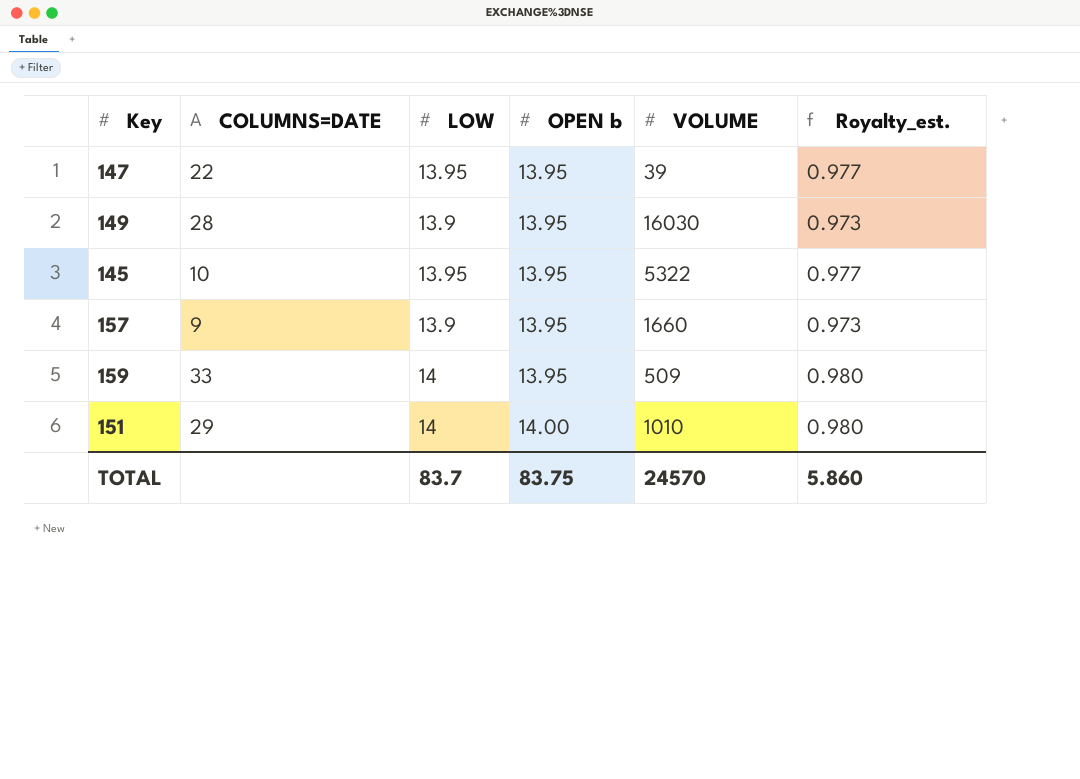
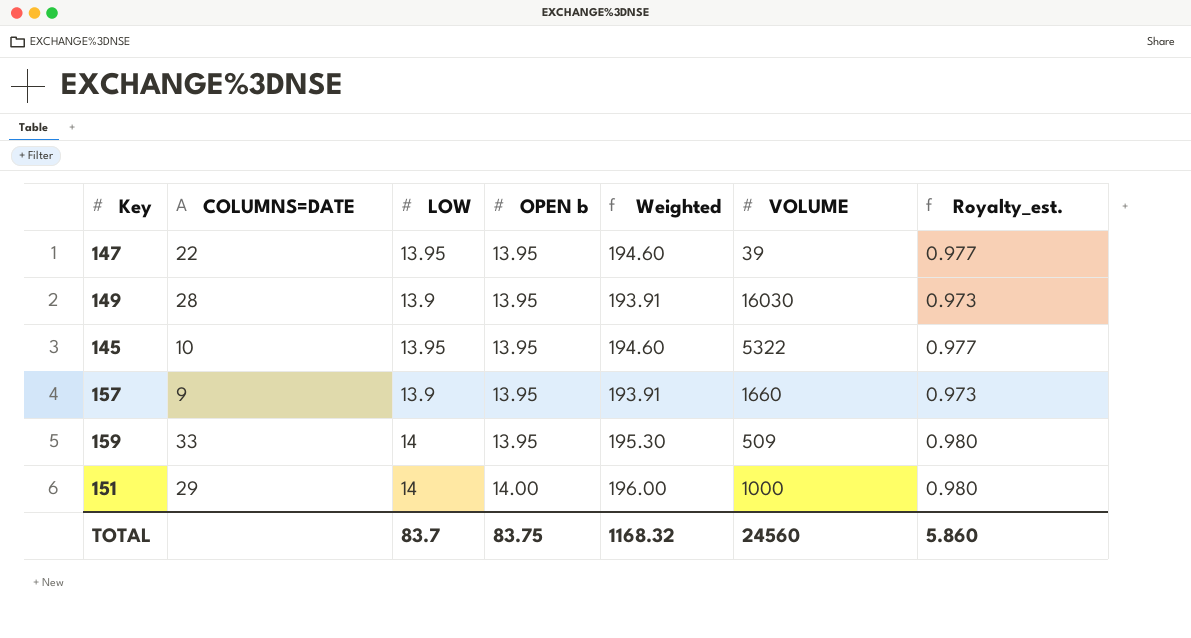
column Weighted | formula: none -> [LOW] * [OPEN b]
151 | VOLUME: 1010 -> 1000
TOTAL | VOLUME: 24570 -> 24560

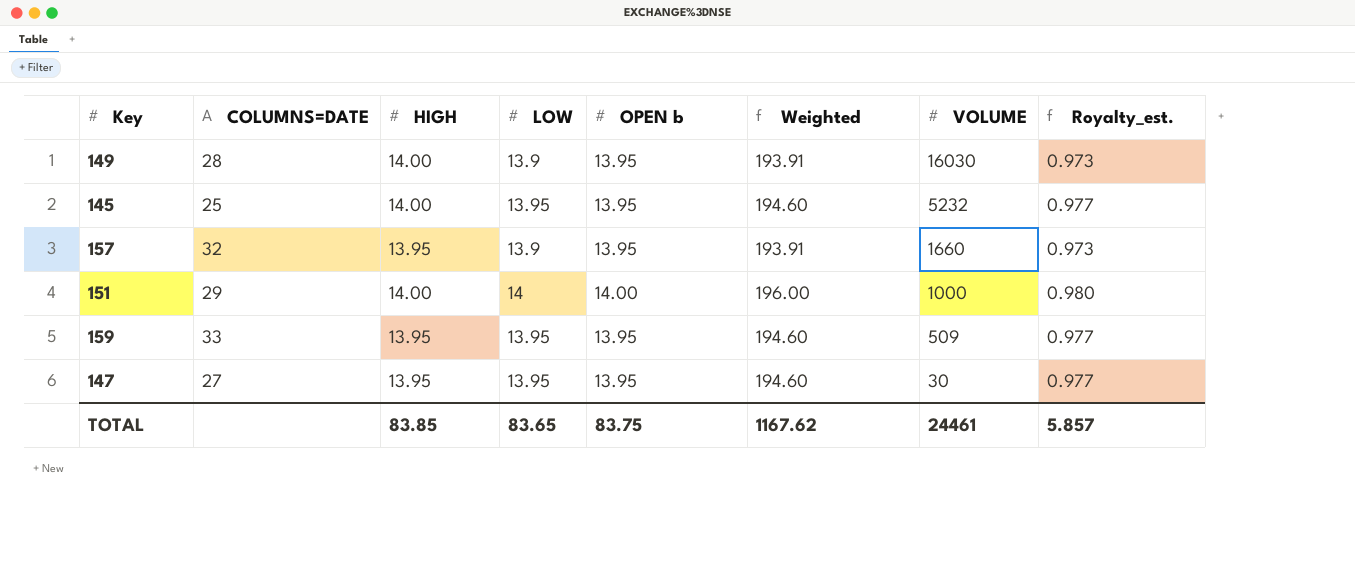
row order: OPEN b ascending -> VOLUME descending
column HIGH | position: none -> 3
145 | COLUMNS=DATE: 10 -> 25
145 | VOLUME: 5322 -> 5232
157 | COLUMNS=DATE: 9 -> 32
159 | LOW: 14 -> 13.95
159 | Weighted: 195.30 -> 194.60
159 | Royalty_est.: 0.980 -> 0.977
147 | COLUMNS=DATE: 22 -> 27
147 | VOLUME: 39 -> 30
TOTAL | LOW: 83.7 -> 83.65
TOTAL | Weighted: 1168.32 -> 1167.62
TOTAL | VOLUME: 24560 -> 24461
TOTAL | Royalty_est.: 5.860 -> 5.857

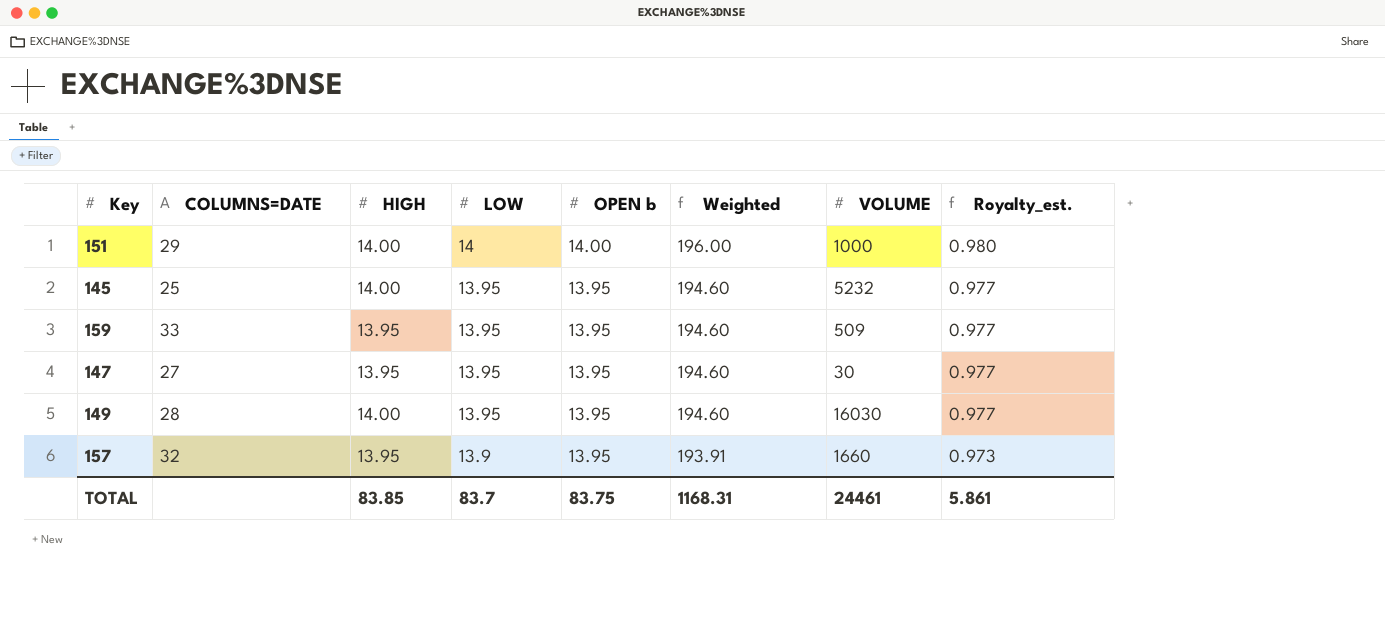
row order: VOLUME descending -> LOW descending
149 | LOW: 13.9 -> 13.95
149 | Weighted: 193.91 -> 194.60
149 | Royalty_est.: 0.973 -> 0.977
TOTAL | LOW: 83.65 -> 83.7
TOTAL | Weighted: 1167.62 -> 1168.31
TOTAL | Royalty_est.: 5.857 -> 5.861

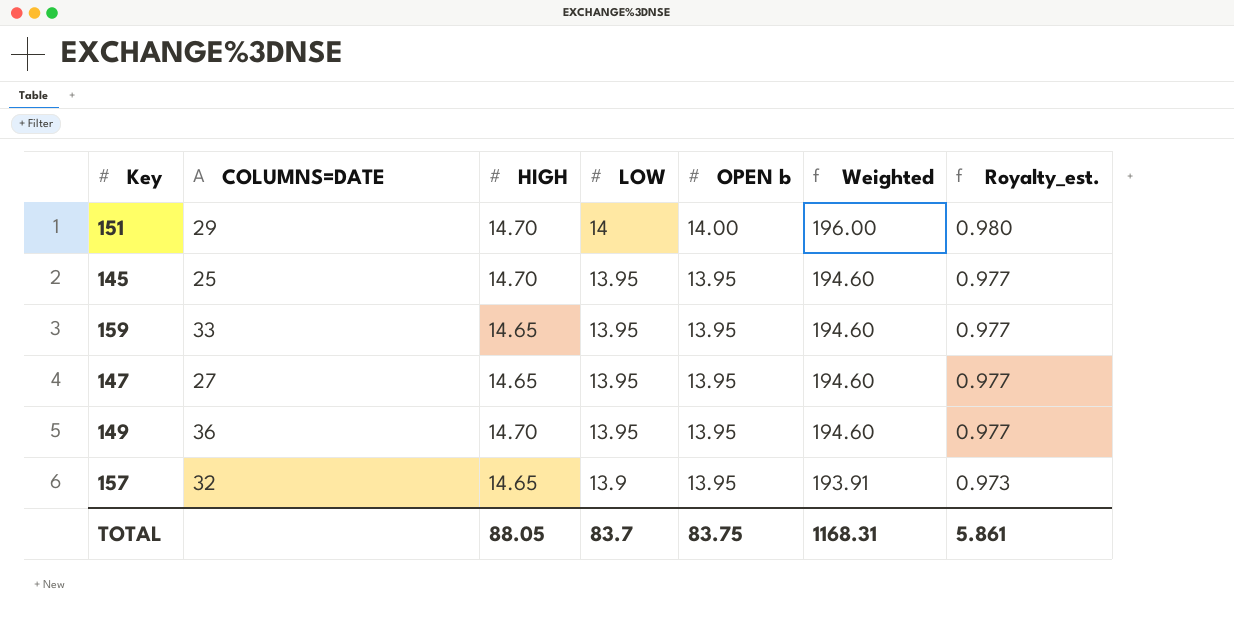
column VOLUME | position: 7 -> none
151 | HIGH: 14.00 -> 14.70
145 | HIGH: 14.00 -> 14.70
159 | HIGH: 13.95 -> 14.65
147 | HIGH: 13.95 -> 14.65
149 | COLUMNS=DATE: 28 -> 36
149 | HIGH: 14.00 -> 14.70
157 | HIGH: 13.95 -> 14.65
TOTAL | HIGH: 83.85 -> 88.05

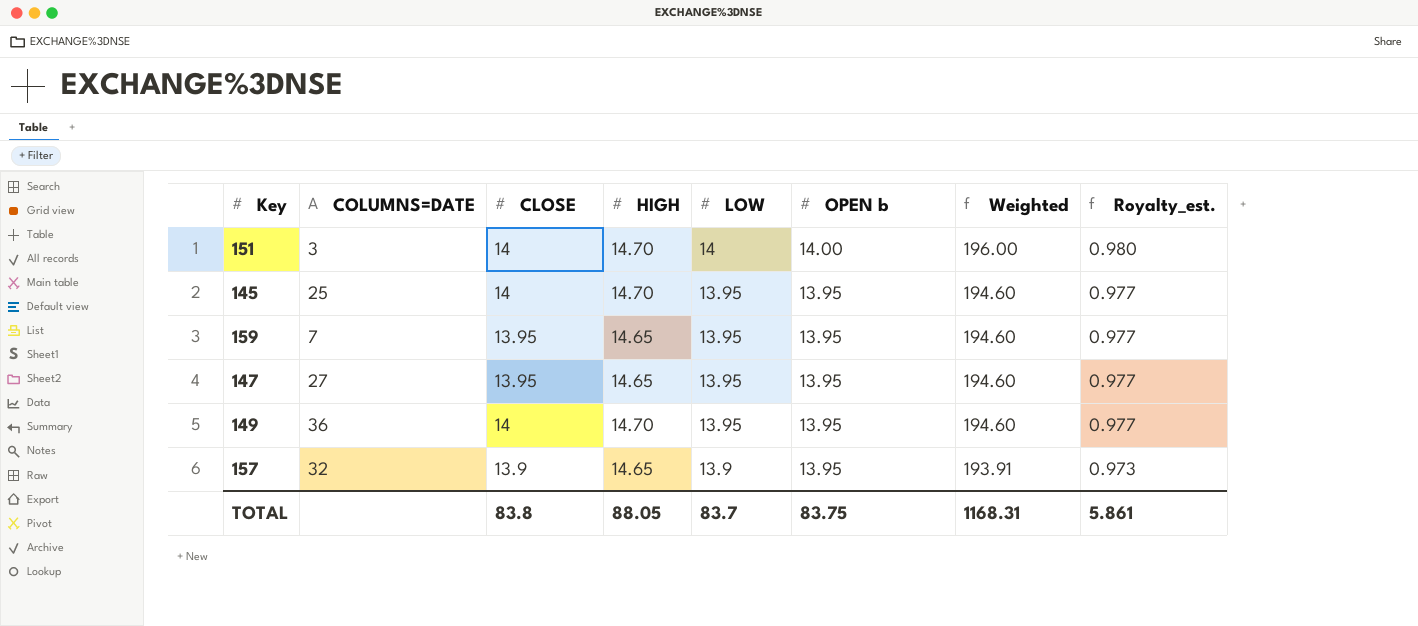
column CLOSE | position: none -> 3
151 | COLUMNS=DATE: 29 -> 3
159 | COLUMNS=DATE: 33 -> 7

